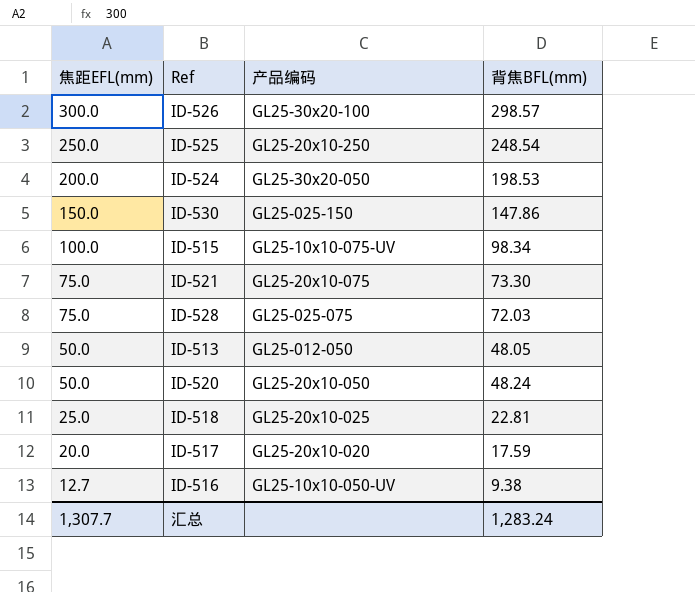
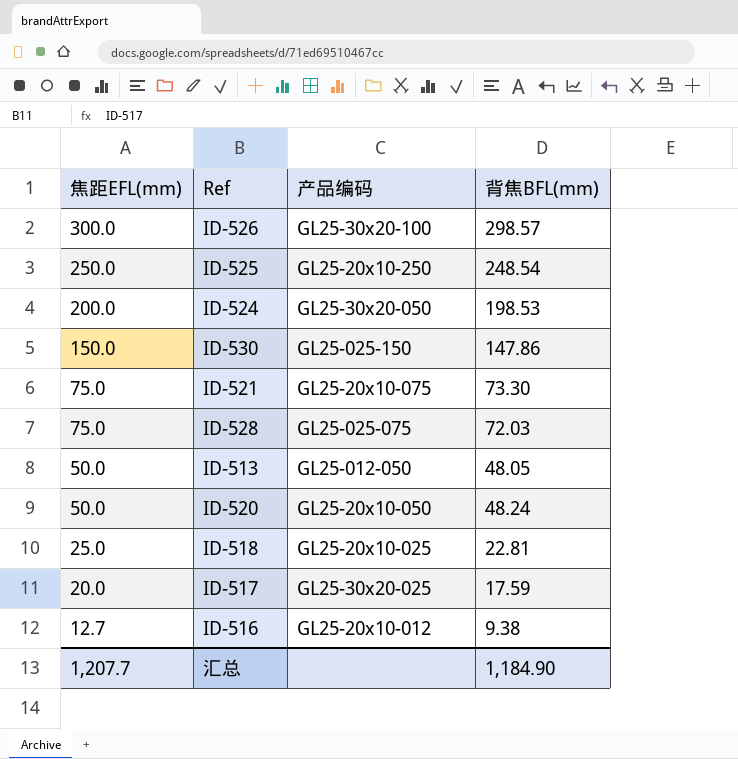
row ID-515: 100.0 | GL25-10x10-075-UV | 98.34 -> none
ID-517 | 产品编码: GL25-20x10-020 -> GL25-30x20-025
ID-516 | 产品编码: GL25-10x10-050-UV -> GL25-20x10-012
汇总 | 焦距EFL(mm): 1,307.7 -> 1,207.7
汇总 | 背焦BFL(mm): 1,283.24 -> 1,184.90

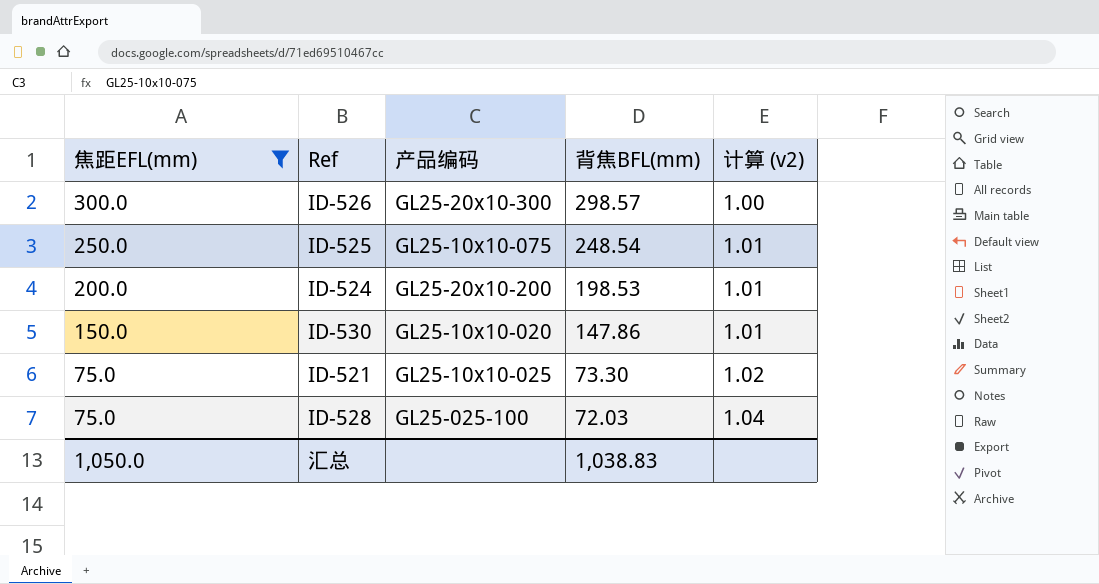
filter: none -> 焦距EFL(mm) >= 75.0
column 计算 (v2) | formula: none -> [焦距EFL(mm)] / [背焦BFL(mm)]
ID-526 | 产品编码: GL25-30x20-100 -> GL25-20x10-300
ID-525 | 产品编码: GL25-20x10-250 -> GL25-10x10-075
ID-524 | 产品编码: GL25-30x20-050 -> GL25-20x10-200
ID-530 | 产品编码: GL25-025-150 -> GL25-10x10-020
ID-521 | 产品编码: GL25-20x10-075 -> GL25-10x10-025
ID-528 | 产品编码: GL25-025-075 -> GL25-025-100
汇总 | 焦距EFL(mm): 1,207.7 -> 1,050.0
汇总 | 背焦BFL(mm): 1,184.90 -> 1,038.83

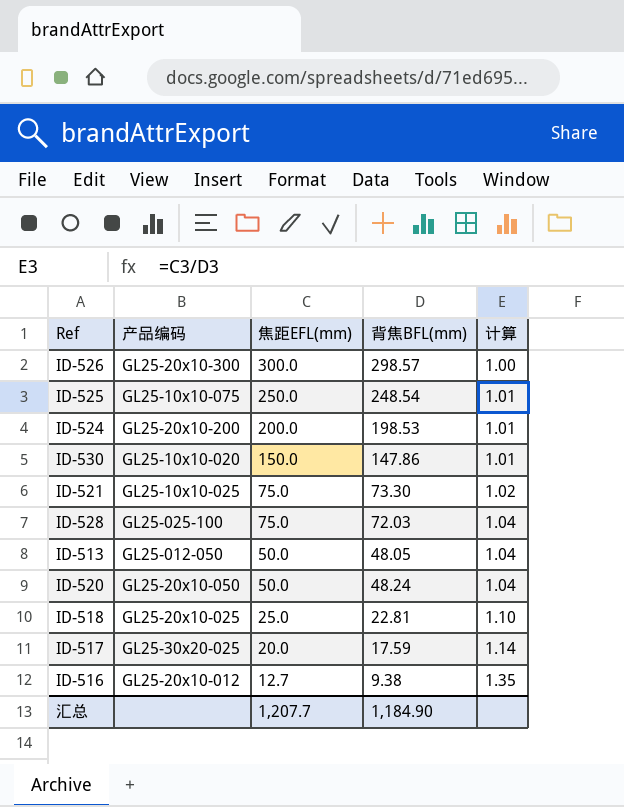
filter: 焦距EFL(mm) >= 75.0 -> none
column 焦距EFL(mm) | position: 1 -> 3
column name: 计算 (v2) -> 计算
汇总 | 焦距EFL(mm): 1,050.0 -> 1,207.7
汇总 | 背焦BFL(mm): 1,038.83 -> 1,184.90

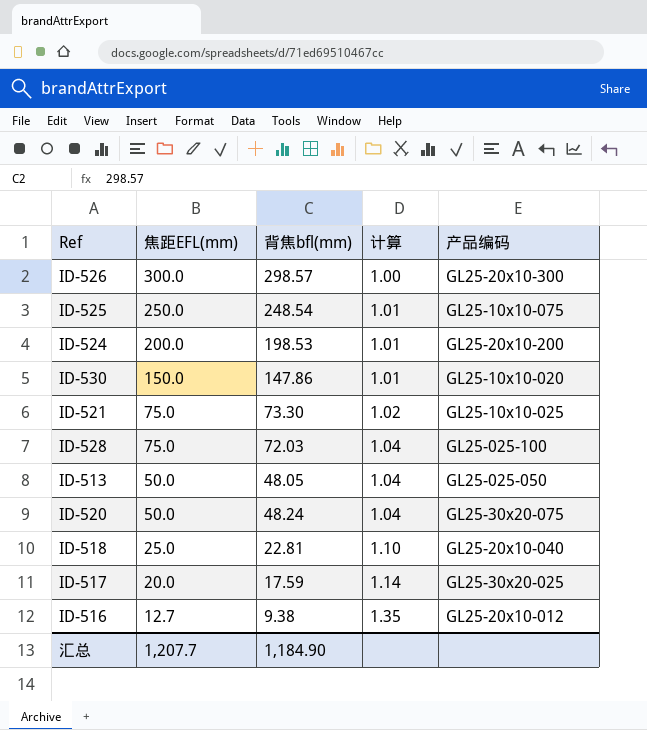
column name: 背焦BFL(mm) -> 背焦bfl(mm)
column 产品编码 | position: 2 -> 5
ID-513 | 产品编码: GL25-012-050 -> GL25-025-050
ID-520 | 产品编码: GL25-20x10-050 -> GL25-30x20-075
ID-518 | 产品编码: GL25-20x10-025 -> GL25-20x10-040

